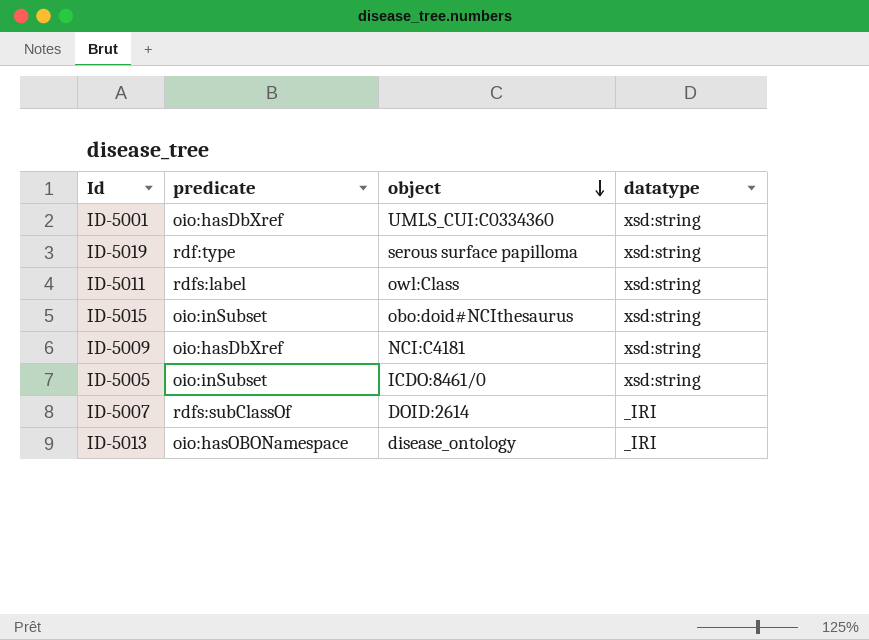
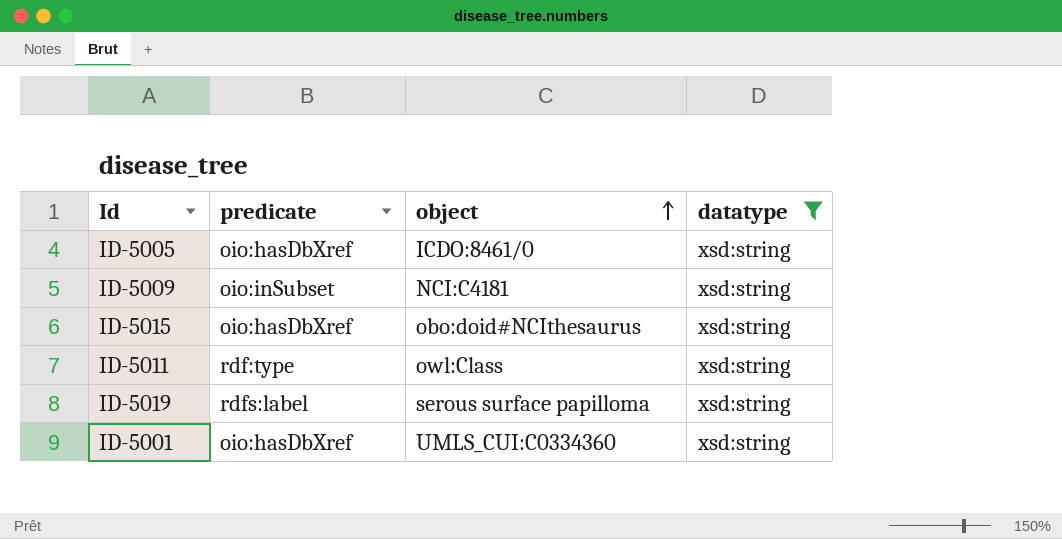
filter: none -> datatype = xsd:string
row order: object descending -> object ascending
ID-5005 | predicate: oio:inSubset -> oio:hasDbXref
ID-5009 | predicate: oio:hasDbXref -> oio:inSubset
ID-5015 | predicate: oio:inSubset -> oio:hasDbXref
ID-5011 | predicate: rdfs:label -> rdf:type
ID-5019 | predicate: rdf:type -> rdfs:label

